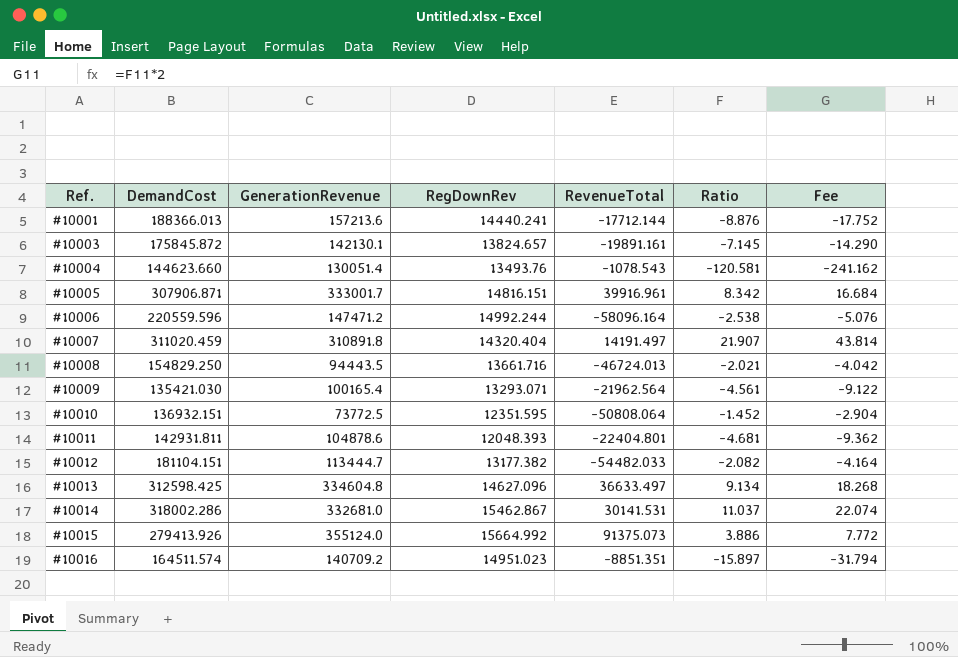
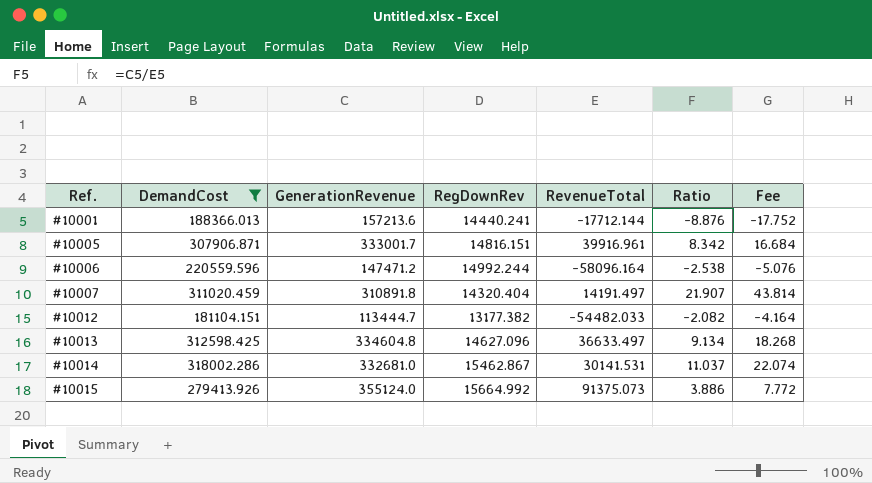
filter: none -> DemandCost >= 181104.151

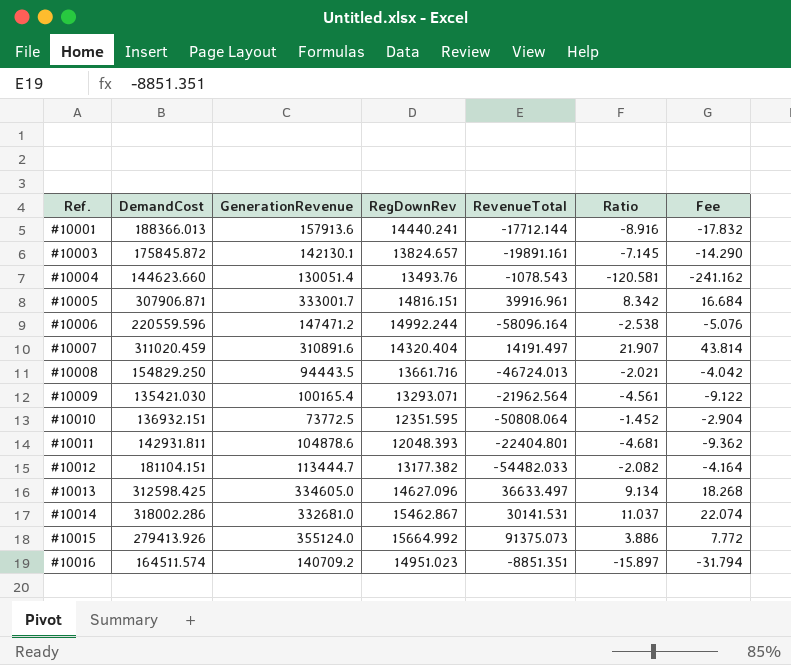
filter: DemandCost >= 181104.151 -> none
#10001 | GenerationRevenue: 157213.6 -> 157913.6
#10001 | Ratio: -8.876 -> -8.916
#10001 | Fee: -17.752 -> -17.832
#10007 | GenerationRevenue: 310891.8 -> 310891.6
#10013 | GenerationRevenue: 334604.8 -> 334605.0

